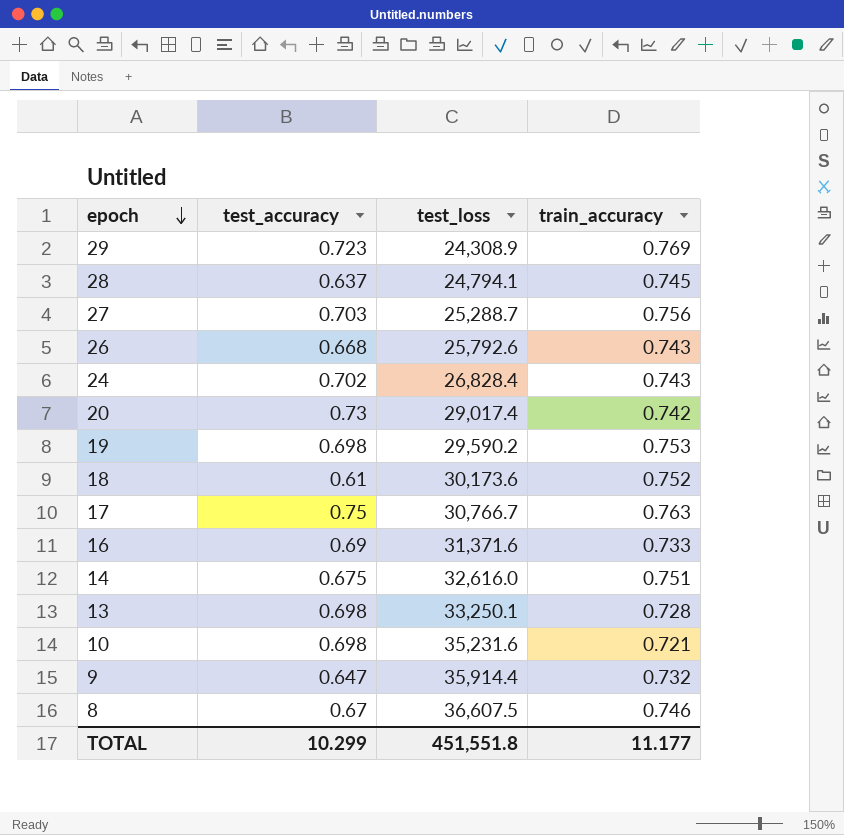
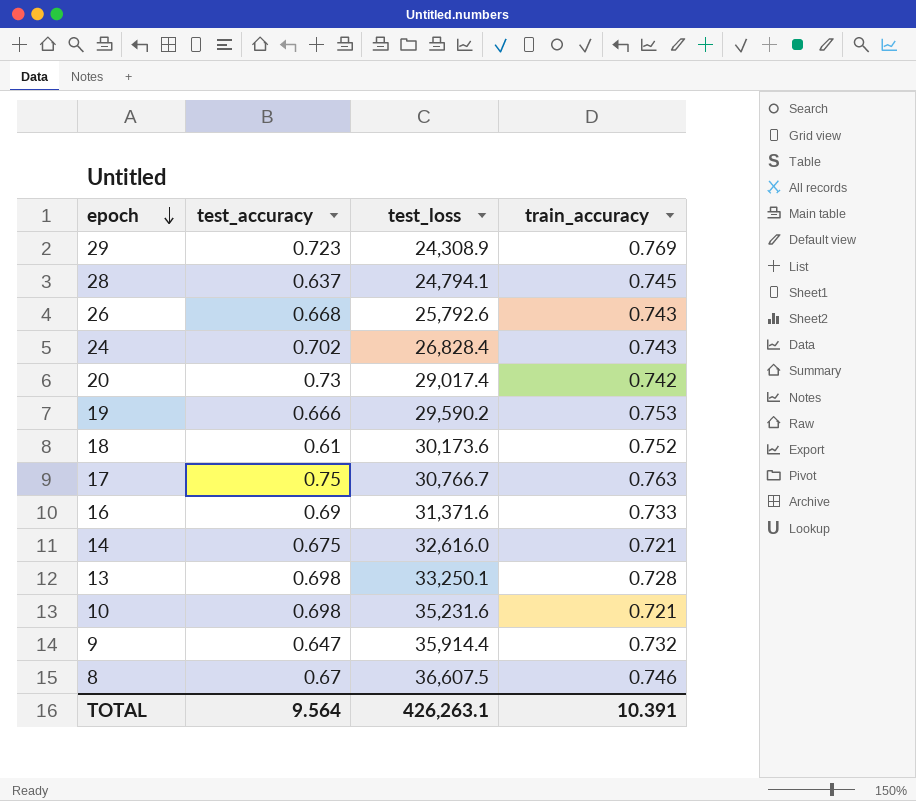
row 27: 0.703 | 25,288.7 | 0.756 -> none
19 | test_accuracy: 0.698 -> 0.666
14 | train_accuracy: 0.751 -> 0.721
TOTAL | test_accuracy: 10.299 -> 9.564
TOTAL | test_loss: 451,551.8 -> 426,263.1
TOTAL | train_accuracy: 11.177 -> 10.391

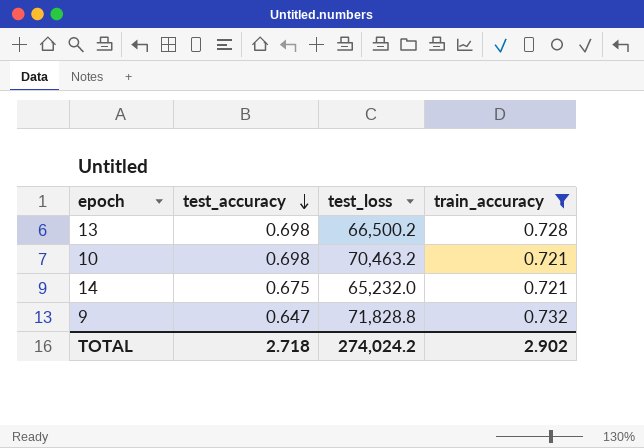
filter: none -> train_accuracy <= 0.732
row order: epoch descending -> test_accuracy descending
13 | test_loss: 33,250.1 -> 66,500.2
10 | test_loss: 35,231.6 -> 70,463.2
14 | test_loss: 32,616.0 -> 65,232.0
9 | test_loss: 35,914.4 -> 71,828.8
TOTAL | test_accuracy: 9.564 -> 2.718
TOTAL | test_loss: 426,263.1 -> 274,024.2
TOTAL | train_accuracy: 10.391 -> 2.902

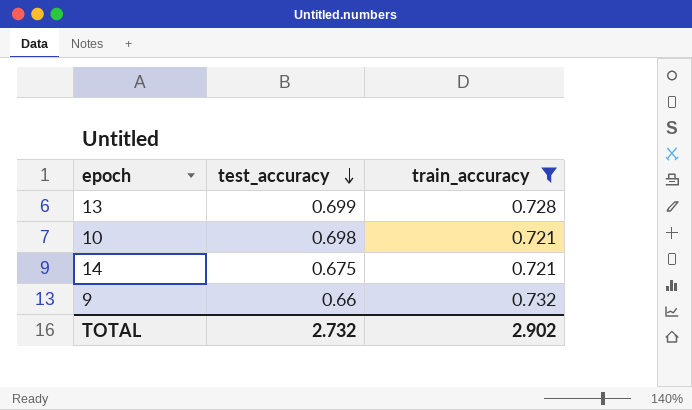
column test_loss | position: 3 -> none
13 | test_accuracy: 0.698 -> 0.699
9 | test_accuracy: 0.647 -> 0.66
TOTAL | test_accuracy: 2.718 -> 2.732

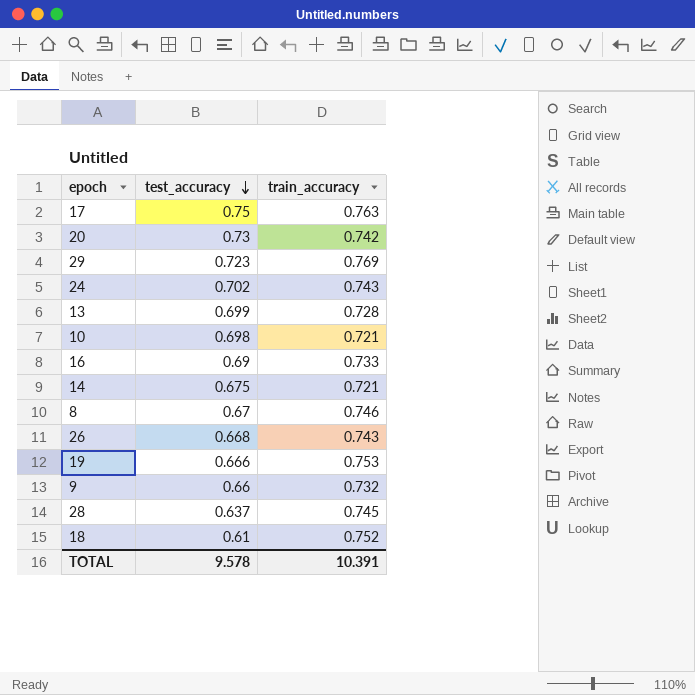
filter: train_accuracy <= 0.732 -> none
TOTAL | test_accuracy: 2.732 -> 9.578
TOTAL | train_accuracy: 2.902 -> 10.391

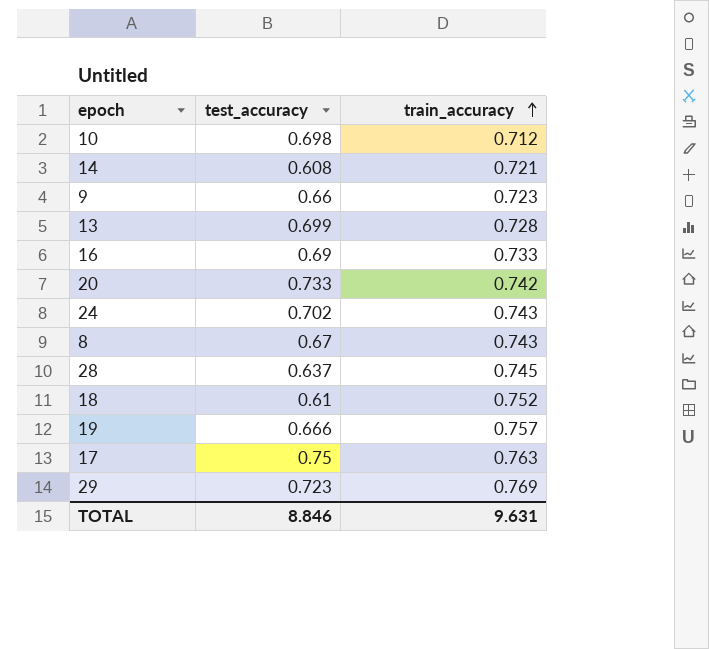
row order: test_accuracy descending -> train_accuracy ascending
row 26: 0.668 | 0.743 -> none
10 | train_accuracy: 0.721 -> 0.712
14 | test_accuracy: 0.675 -> 0.608
9 | train_accuracy: 0.732 -> 0.723
20 | test_accuracy: 0.73 -> 0.733
8 | train_accuracy: 0.746 -> 0.743
19 | train_accuracy: 0.753 -> 0.757
TOTAL | test_accuracy: 9.578 -> 8.846
TOTAL | train_accuracy: 10.391 -> 9.631

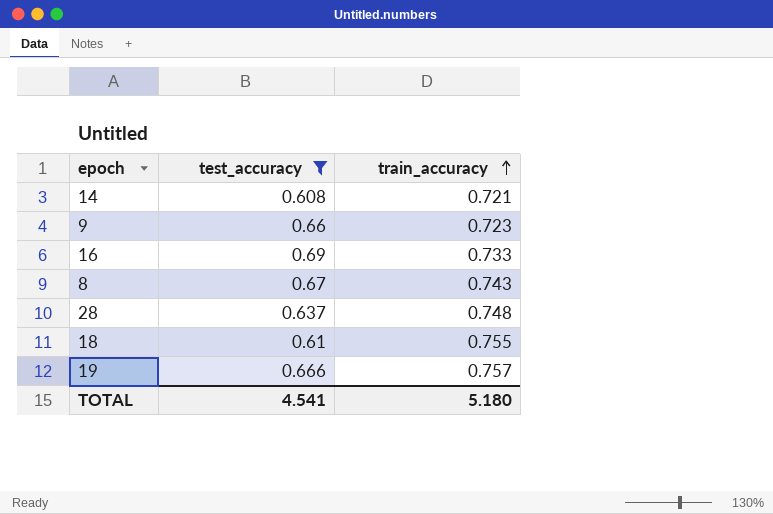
filter: none -> test_accuracy <= 0.69
28 | train_accuracy: 0.745 -> 0.748
18 | train_accuracy: 0.752 -> 0.755
TOTAL | test_accuracy: 8.846 -> 4.541
TOTAL | train_accuracy: 9.631 -> 5.180

